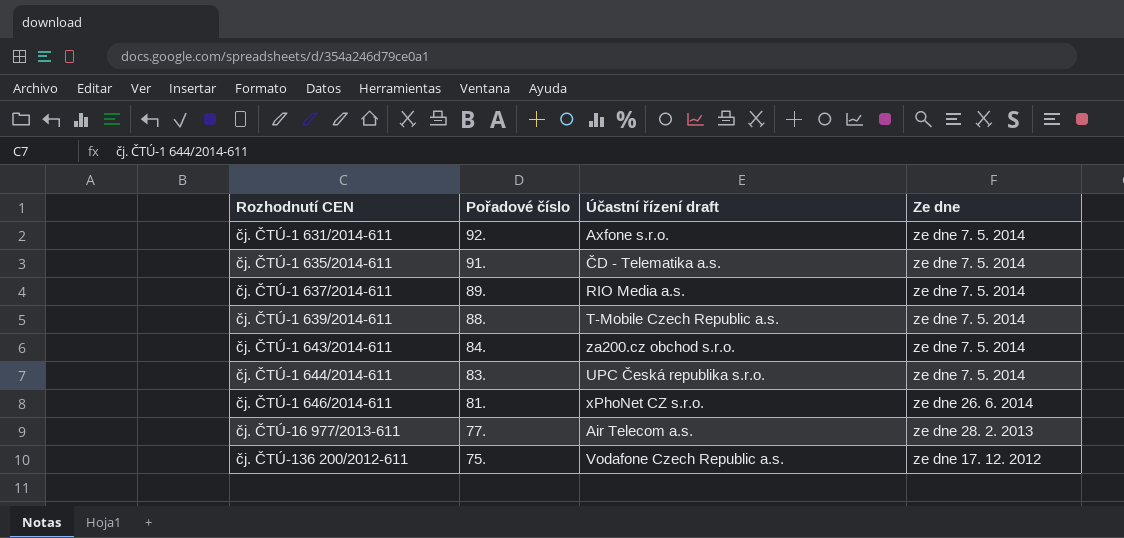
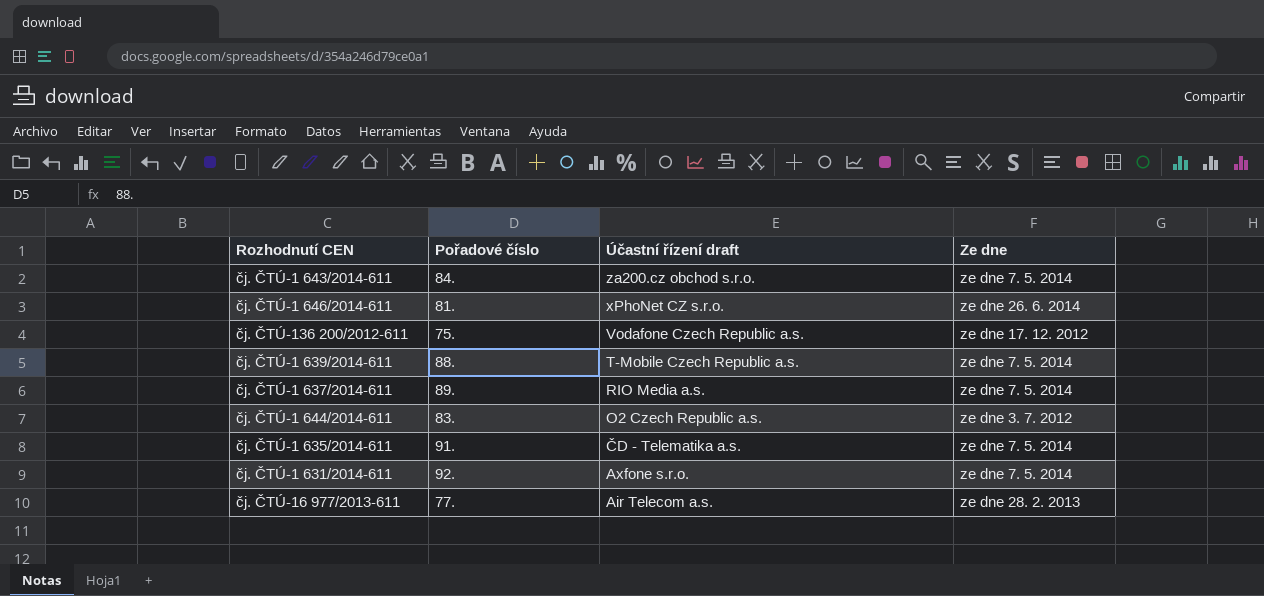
row order: Rozhodnutí CEN ascending -> Účastní řízení draft descending
čj. ČTÚ-1 644/2014-611 | Účastní řízení draft: UPC Česká republika s.r.o. -> O2 Czech Republic a.s.
čj. ČTÚ-1 644/2014-611 | Ze dne: ze dne 7. 5. 2014 -> ze dne 3. 7. 2012

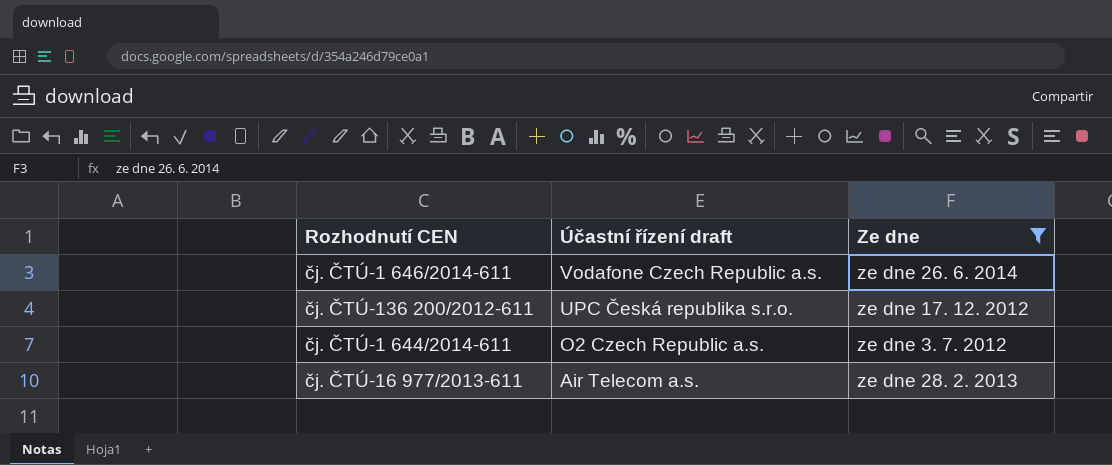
filter: none -> Ze dne != ze dne 7. 5. 2014
column Pořadové číslo | position: 2 -> none
čj. ČTÚ-1 646/2014-611 | Účastní řízení draft: xPhoNet CZ s.r.o. -> Vodafone Czech Republic a.s.
čj. ČTÚ-136 200/2012-611 | Účastní řízení draft: Vodafone Czech Republic a.s. -> UPC Česká republika s.r.o.

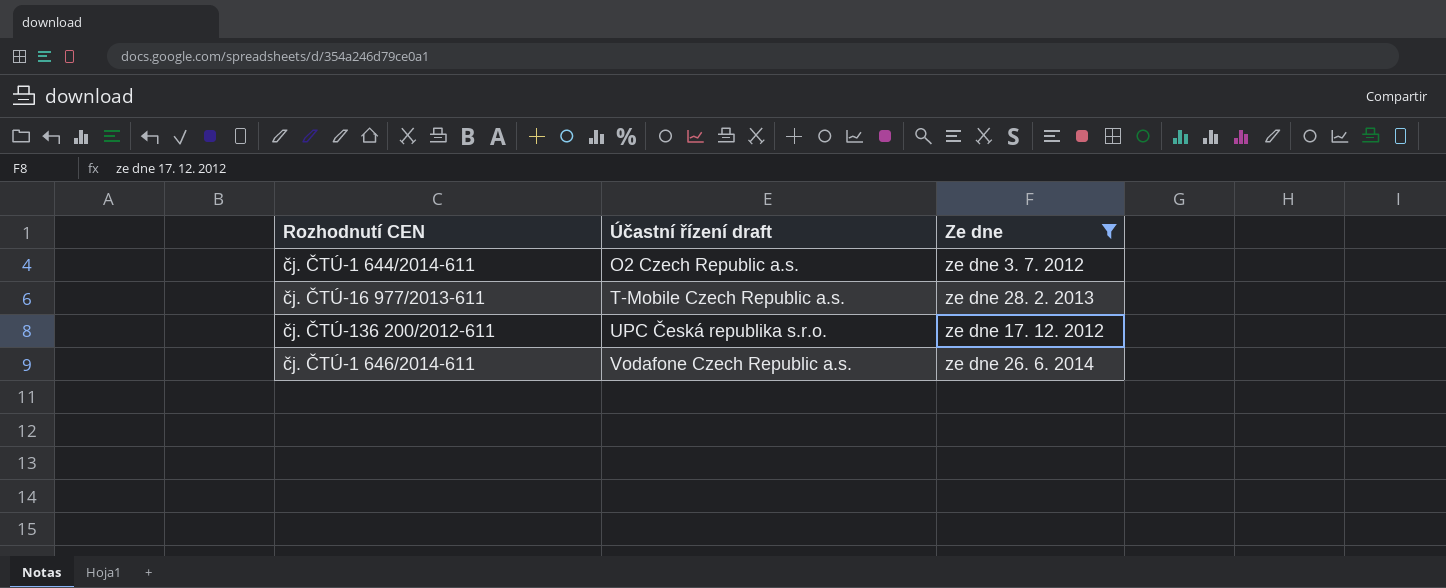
row order: Účastní řízení draft descending -> Účastní řízení draft ascending
čj. ČTÚ-16 977/2013-611 | Účastní řízení draft: Air Telecom a.s. -> T-Mobile Czech Republic a.s.

